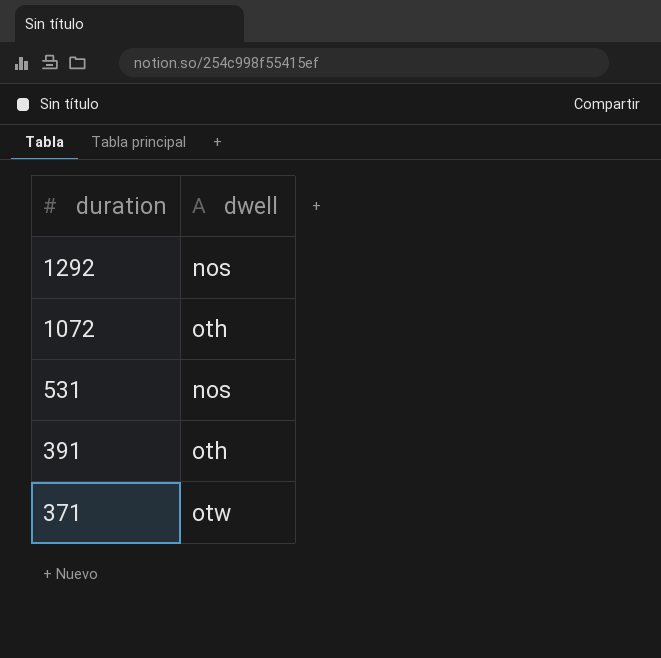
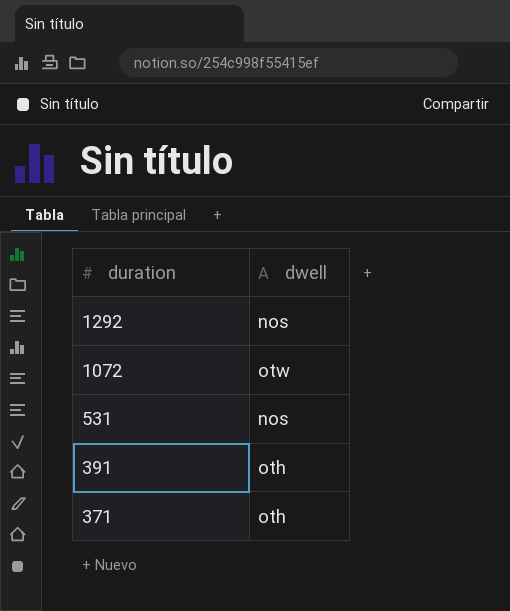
1072 | dwell: oth -> otw
371 | dwell: otw -> oth

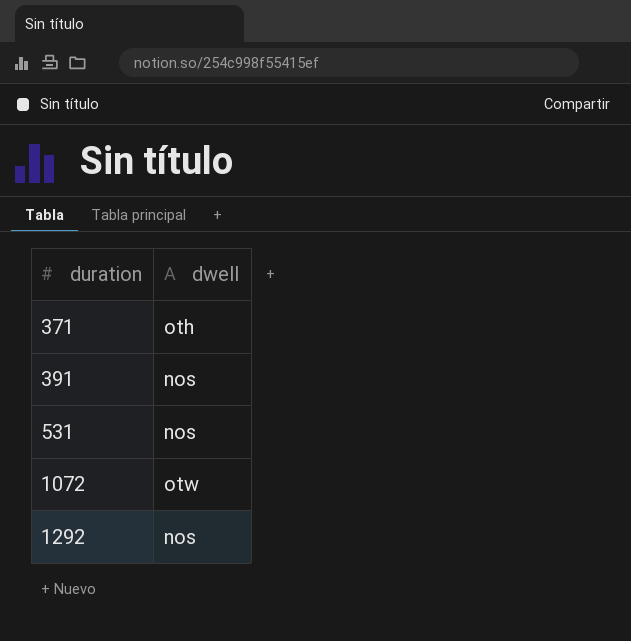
row order: duration descending -> duration ascending
391 | dwell: oth -> nos

